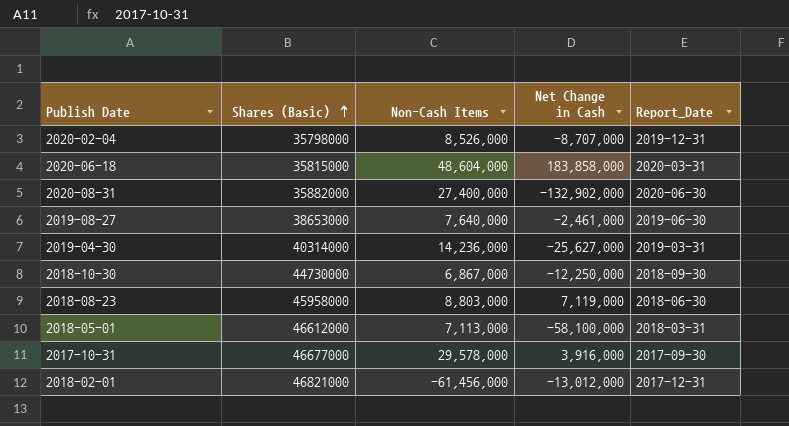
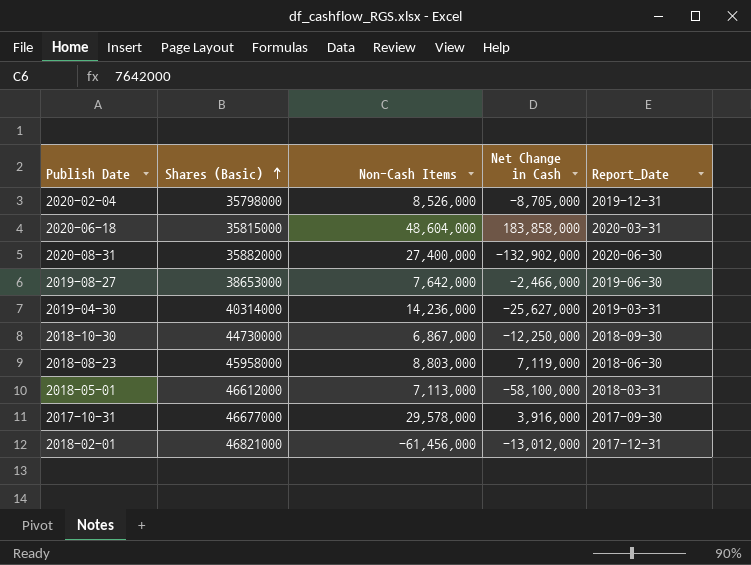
2020-02-04 | Net Change in Cash: -8,707,000 -> -8,705,000
2019-08-27 | Non-Cash Items: 7,640,000 -> 7,642,000
2019-08-27 | Net Change in Cash: -2,461,000 -> -2,466,000

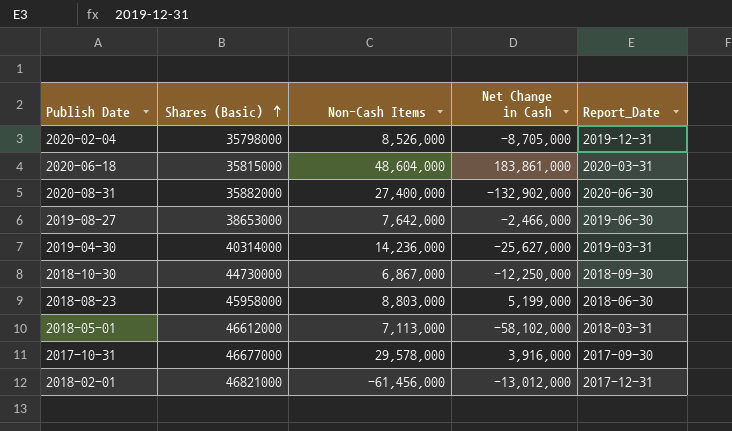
2020-06-18 | Net Change in Cash: 183,858,000 -> 183,861,000
2018-08-23 | Net Change in Cash: 7,119,000 -> 5,199,000
2018-05-01 | Net Change in Cash: -58,100,000 -> -58,102,000

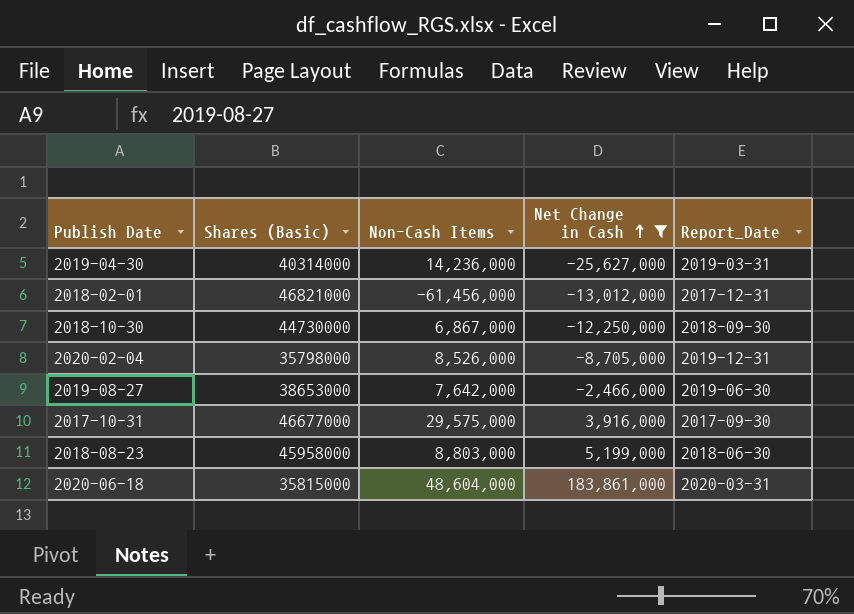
filter: none -> Net Change in Cash >= -25,627,000
row order: Shares (Basic) ascending -> Net Change in Cash ascending
2017-10-31 | Non-Cash Items: 29,578,000 -> 29,575,000

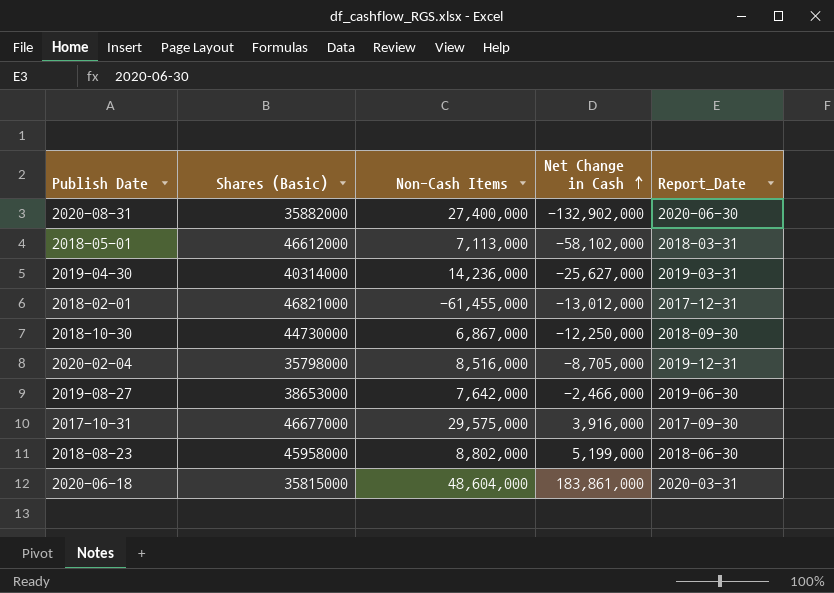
filter: Net Change in Cash >= -25,627,000 -> none
2018-02-01 | Non-Cash Items: -61,456,000 -> -61,455,000
2020-02-04 | Non-Cash Items: 8,526,000 -> 8,516,000
2018-08-23 | Non-Cash Items: 8,803,000 -> 8,802,000

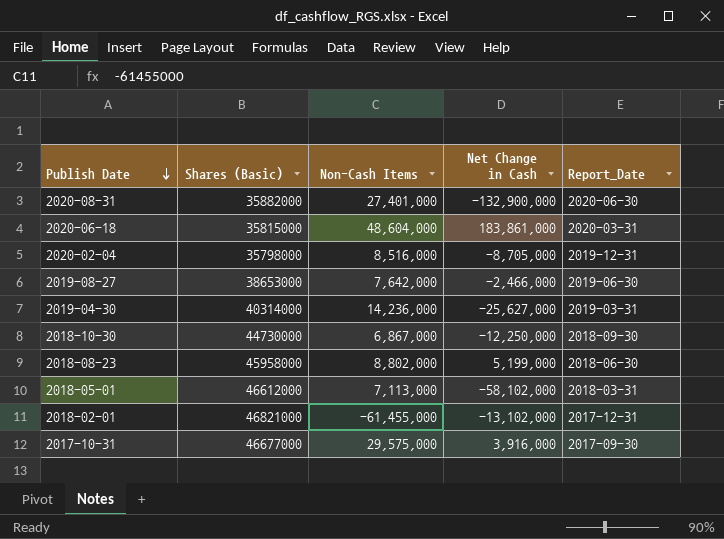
row order: Net Change in Cash ascending -> Publish Date descending
2020-08-31 | Non-Cash Items: 27,400,000 -> 27,401,000
2020-08-31 | Net Change in Cash: -132,902,000 -> -132,900,000
2018-02-01 | Net Change in Cash: -13,012,000 -> -13,102,000

